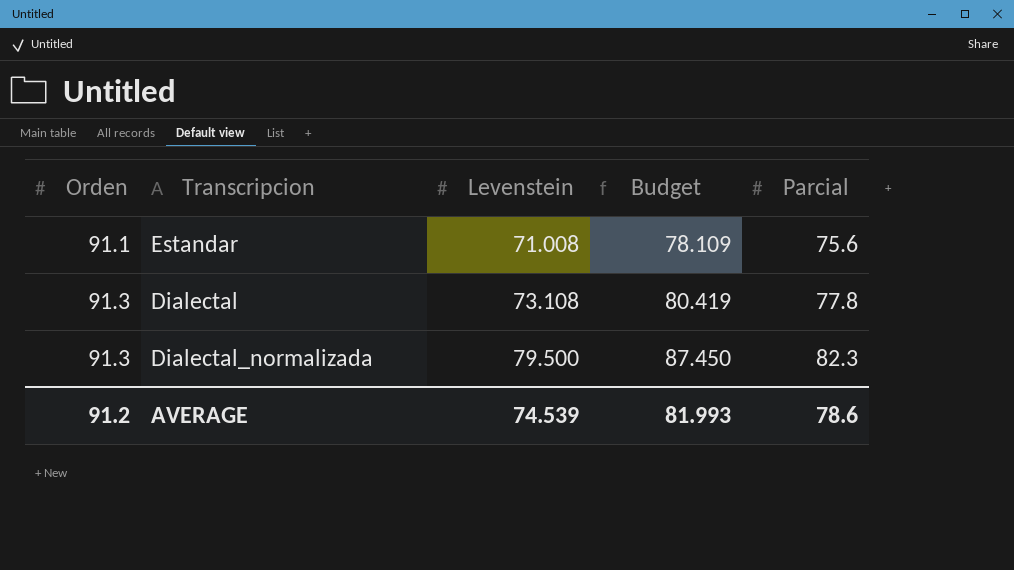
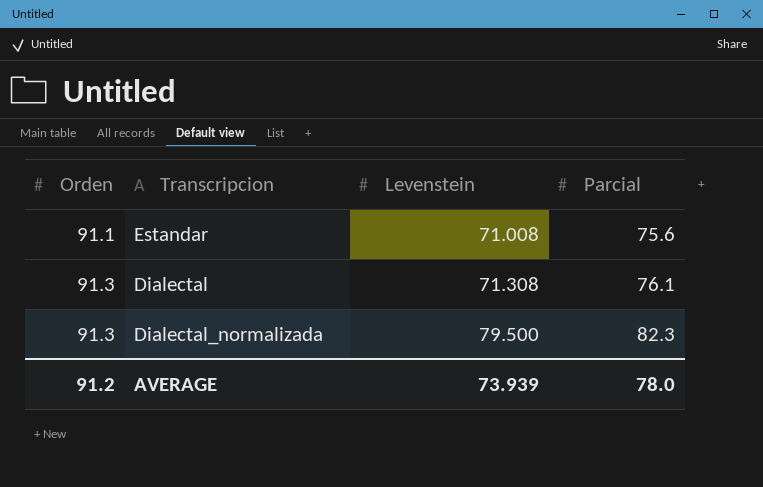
column Budget | formula: [Levenstein] * 1.1 -> none
Dialectal | Levenstein: 73.108 -> 71.308
Dialectal | Parcial: 77.8 -> 76.1
AVERAGE | Levenstein: 74.539 -> 73.939
AVERAGE | Parcial: 78.6 -> 78.0

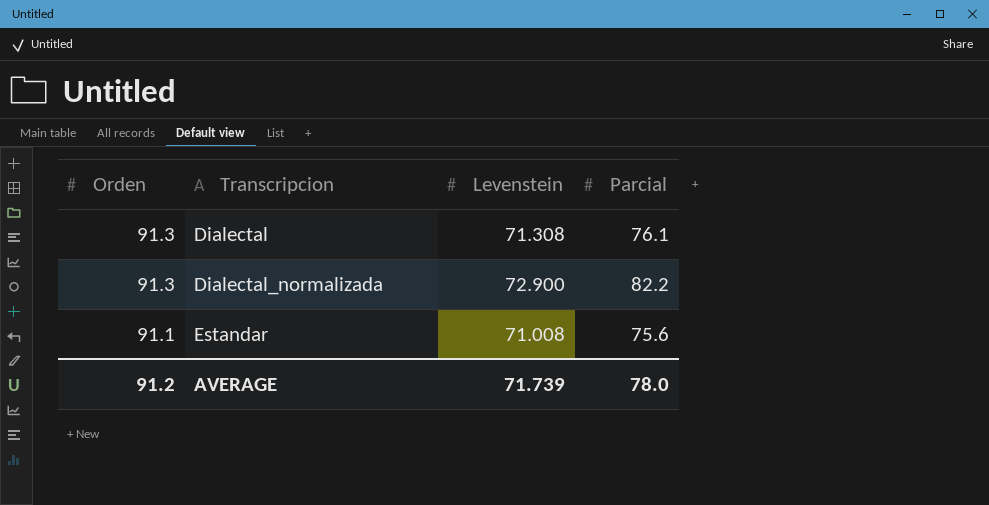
row order: Orden ascending -> Orden descending
Dialectal_normalizada | Levenstein: 79.500 -> 72.900
Dialectal_normalizada | Parcial: 82.3 -> 82.2
AVERAGE | Levenstein: 73.939 -> 71.739

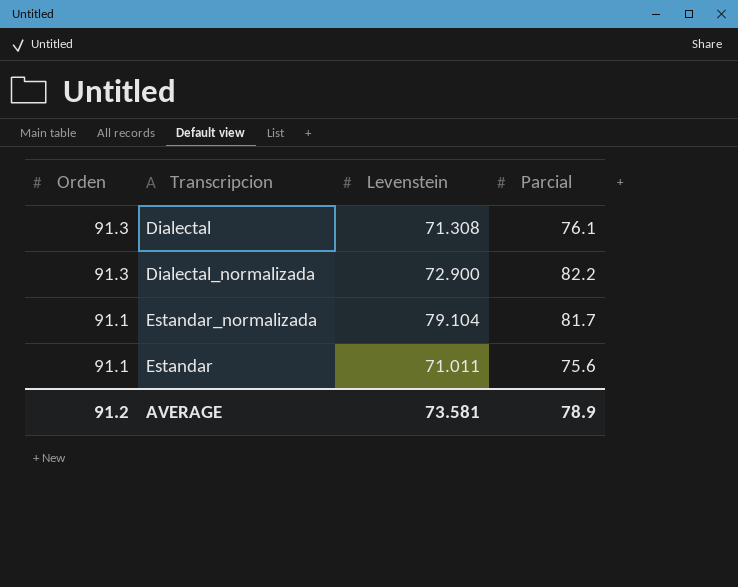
row Estandar_normalizada: none -> 91.1 | 79.104 | 81.7
Estandar | Levenstein: 71.008 -> 71.011
AVERAGE | Levenstein: 71.739 -> 73.581
AVERAGE | Parcial: 78.0 -> 78.9

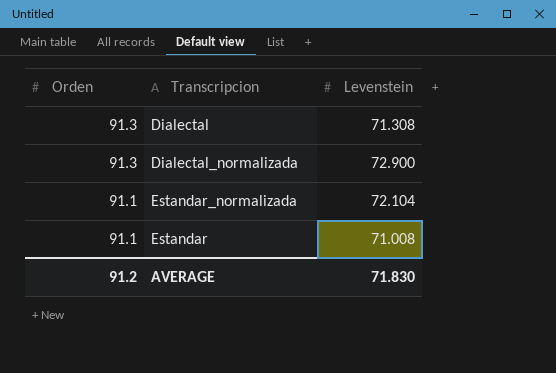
column Parcial | position: 4 -> none
Estandar_normalizada | Levenstein: 79.104 -> 72.104
Estandar | Levenstein: 71.011 -> 71.008
AVERAGE | Levenstein: 73.581 -> 71.830

